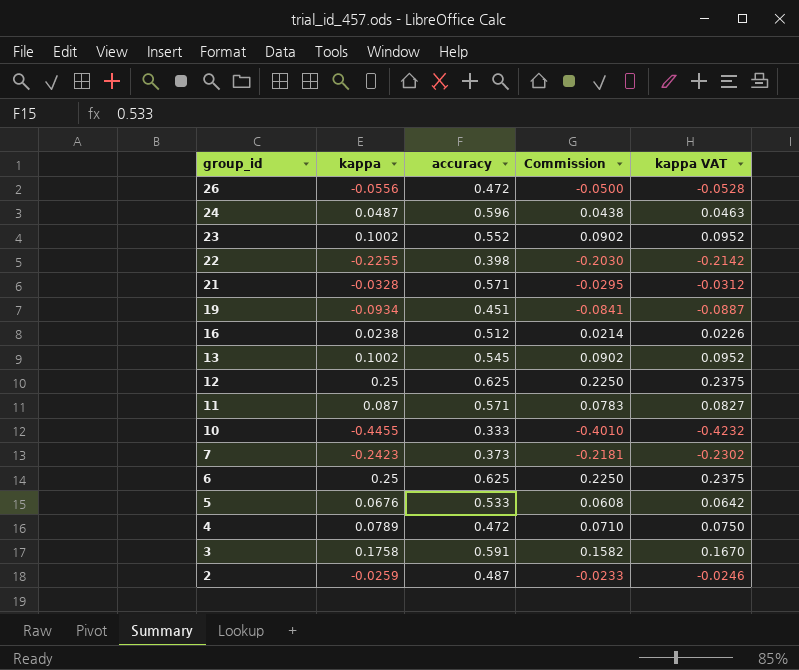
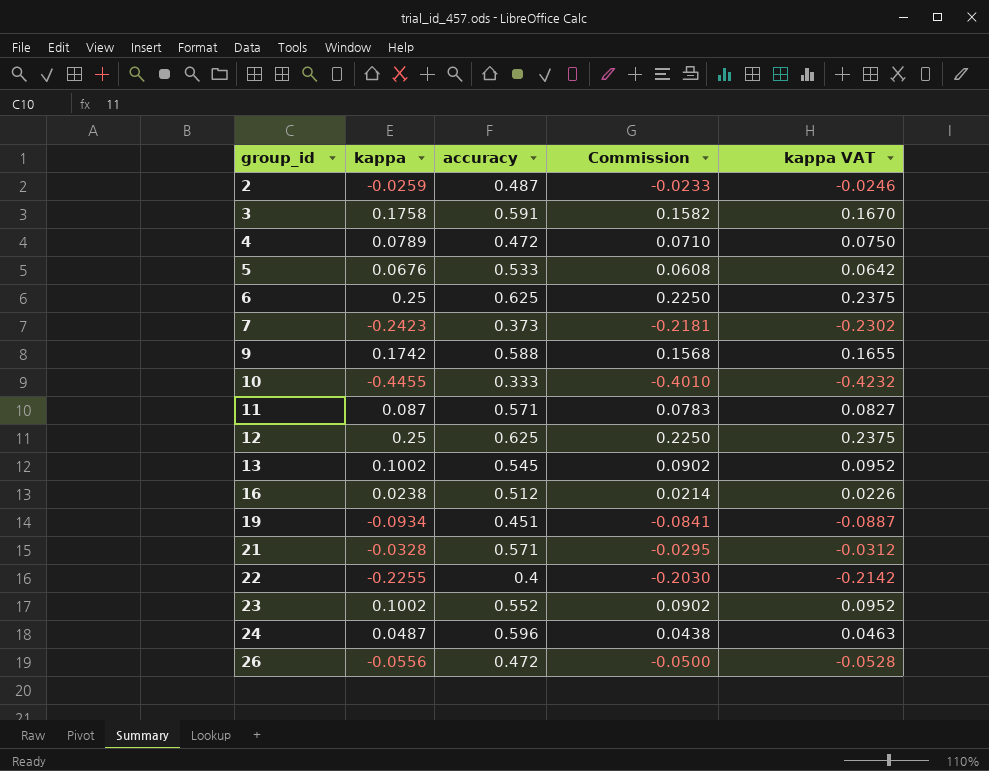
row order: group_id descending -> group_id ascending
row 9: none -> 0.1742 | 0.588 | 0.1568 | 0.1655
22 | accuracy: 0.398 -> 0.4

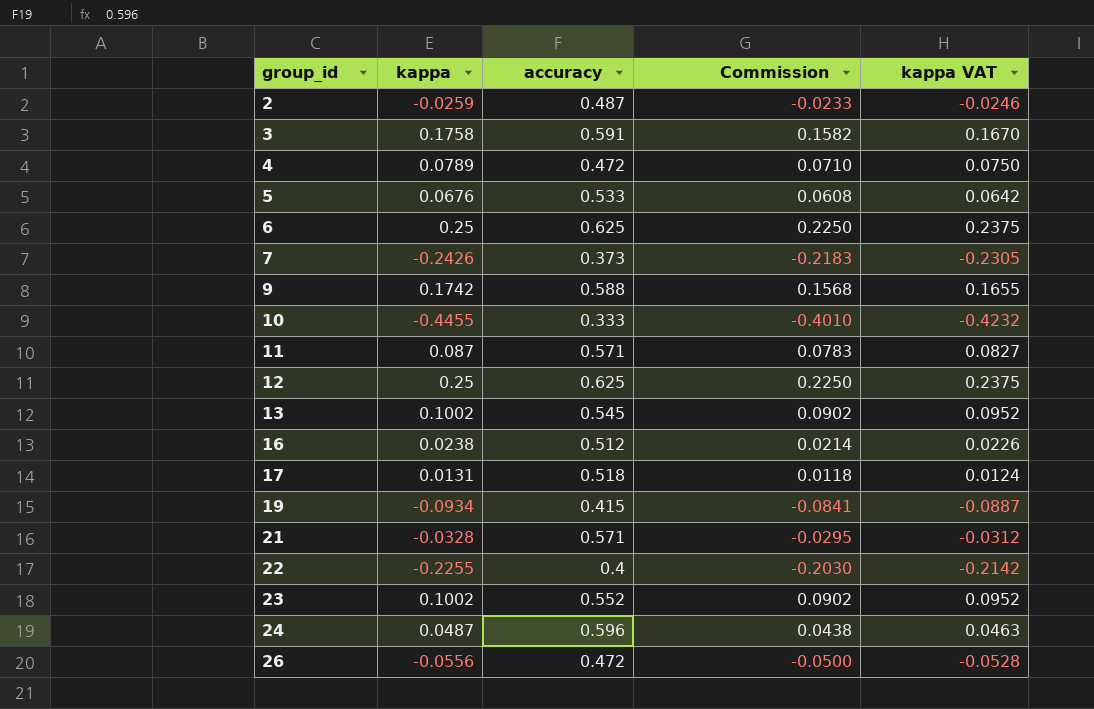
7 | kappa: -0.2423 -> -0.2426
7 | Commission: -0.2181 -> -0.2183
7 | kappa VAT: -0.2302 -> -0.2305
row 17: none -> 0.0131 | 0.518 | 0.0118 | 0.0124
19 | accuracy: 0.451 -> 0.415

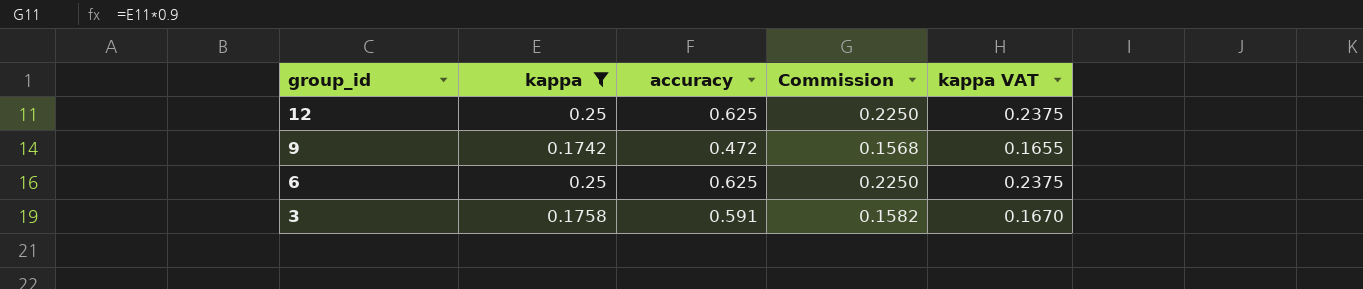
filter: none -> kappa >= 0.1742
row order: group_id ascending -> group_id descending
9 | accuracy: 0.588 -> 0.472

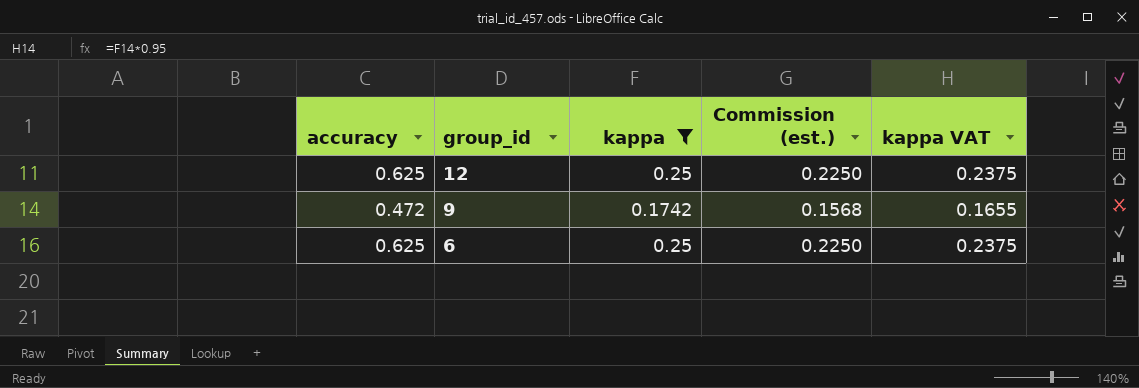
column accuracy | position: 3 -> 1
column name: Commission -> Commission (est.)
row 3: 0.1758 | 0.591 | 0.1582 | 0.1670 -> none

